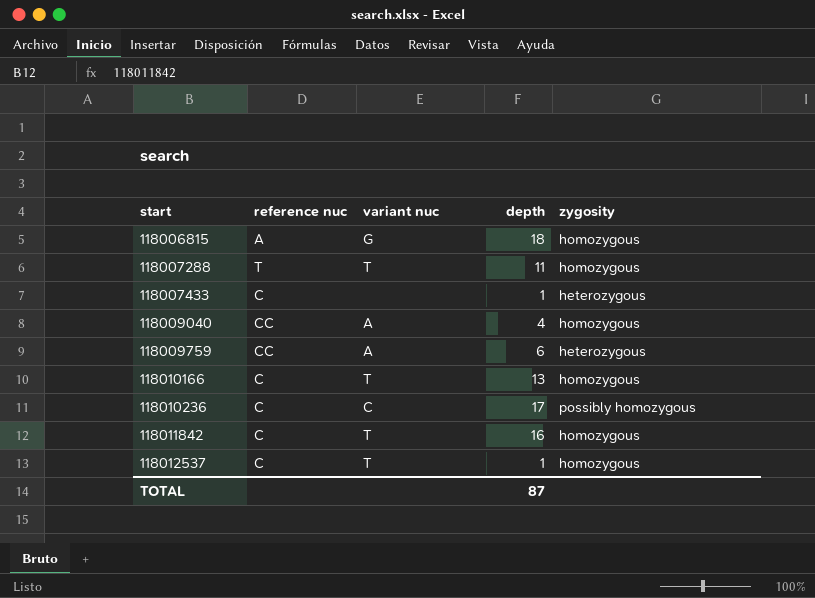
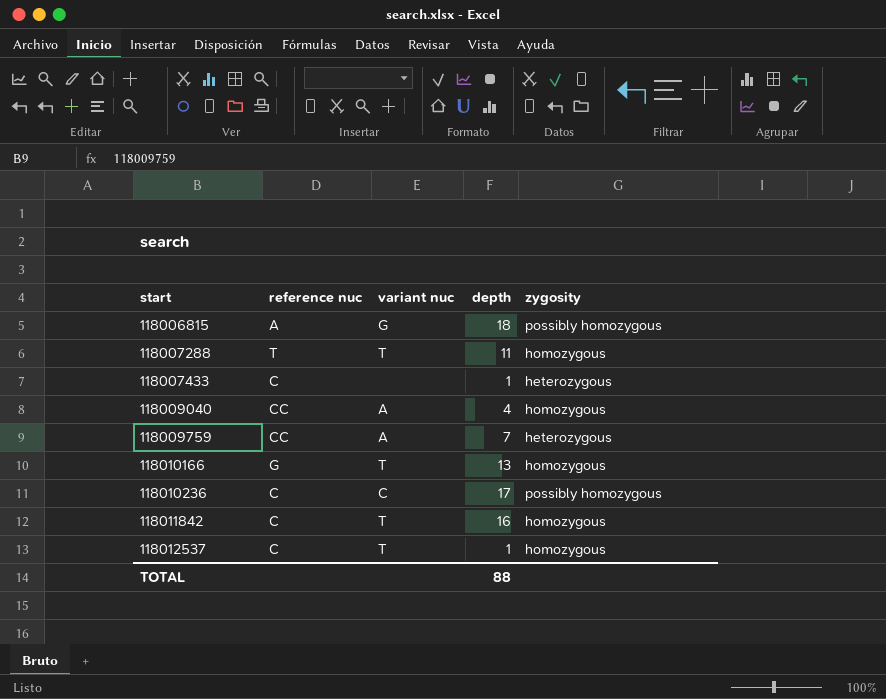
118006815 | zygosity: homozygous -> possibly homozygous
118009759 | depth: 6 -> 7
118010166 | reference nuc: C -> G
TOTAL | depth: 87 -> 88

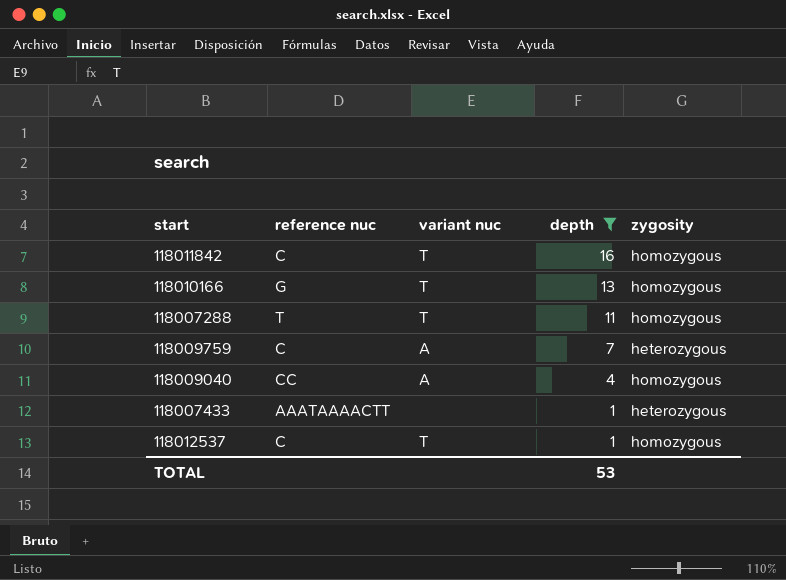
filter: none -> depth <= 16
row order: start ascending -> depth descending
118009759 | reference nuc: CC -> C
118007433 | reference nuc: C -> AAATAAAACTT
TOTAL | depth: 88 -> 53

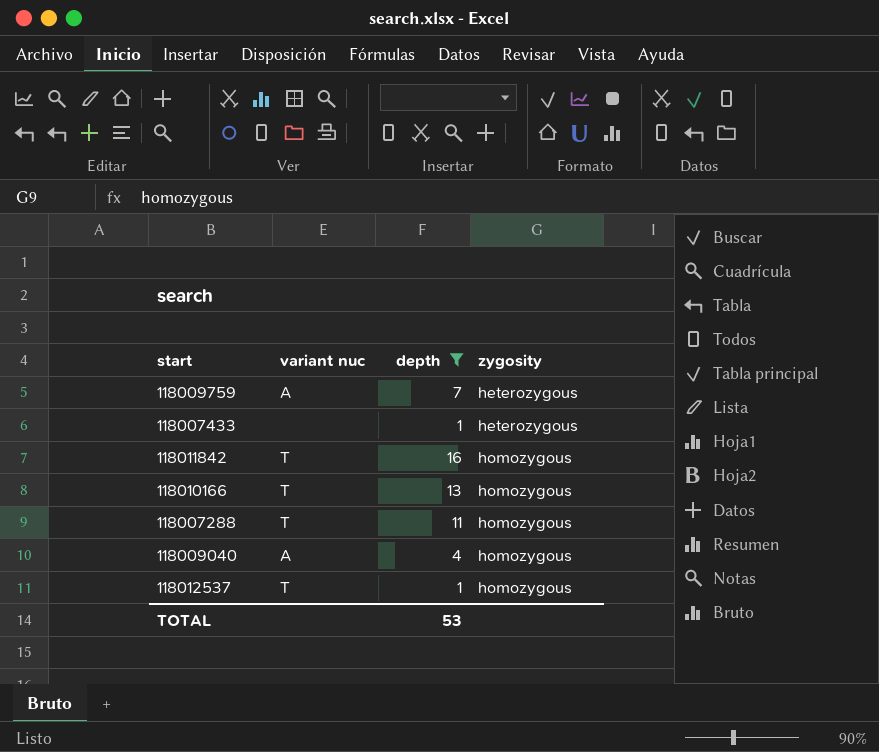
row order: depth descending -> zygosity ascending
column reference nuc | position: 2 -> none

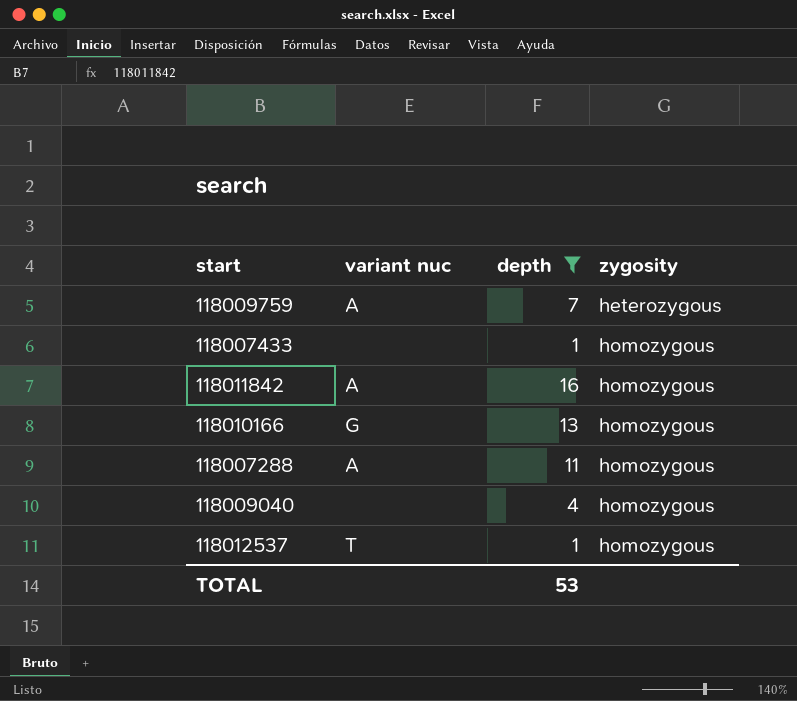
118007433 | zygosity: heterozygous -> homozygous
118011842 | variant nuc: T -> A
118010166 | variant nuc: T -> G
118007288 | variant nuc: T -> A
118009040 | variant nuc: A -> none

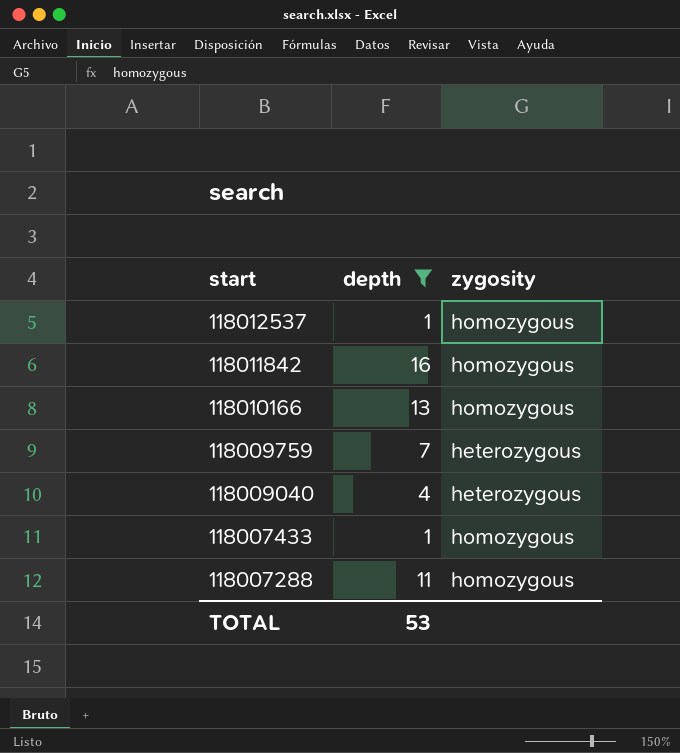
row order: zygosity ascending -> start descending
column variant nuc | position: 2 -> none
118009040 | zygosity: homozygous -> heterozygous

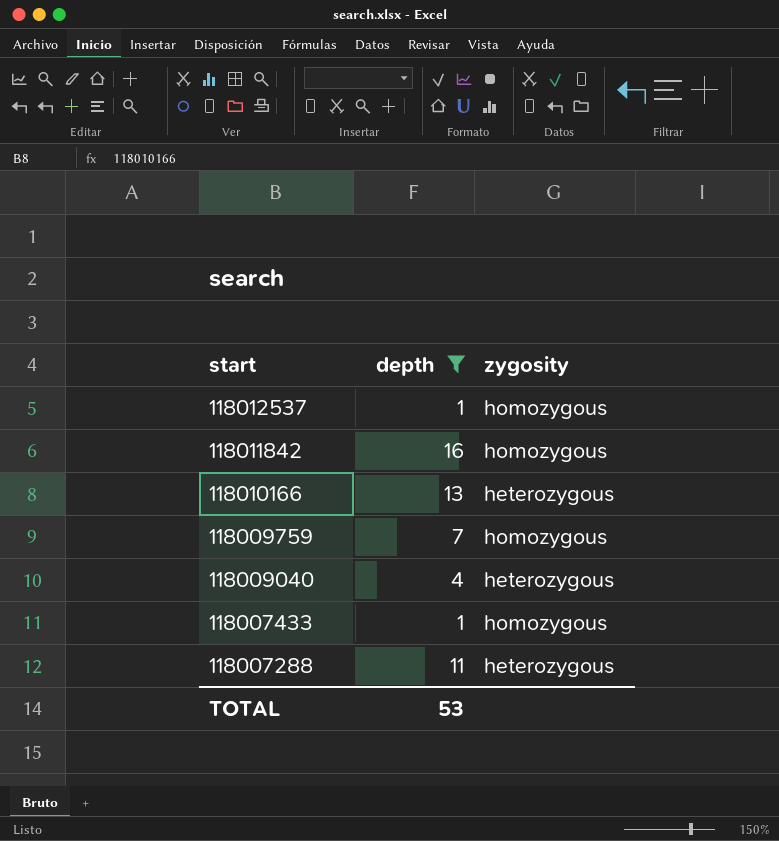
118010166 | zygosity: homozygous -> heterozygous
118009759 | zygosity: heterozygous -> homozygous
118007288 | zygosity: homozygous -> heterozygous

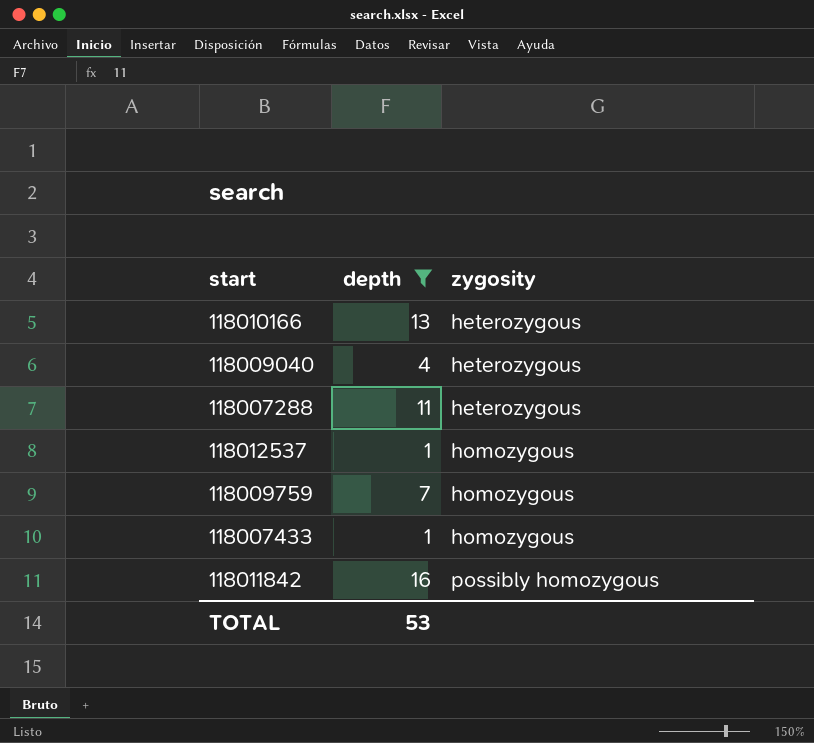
row order: start descending -> zygosity ascending
118011842 | zygosity: homozygous -> possibly homozygous

